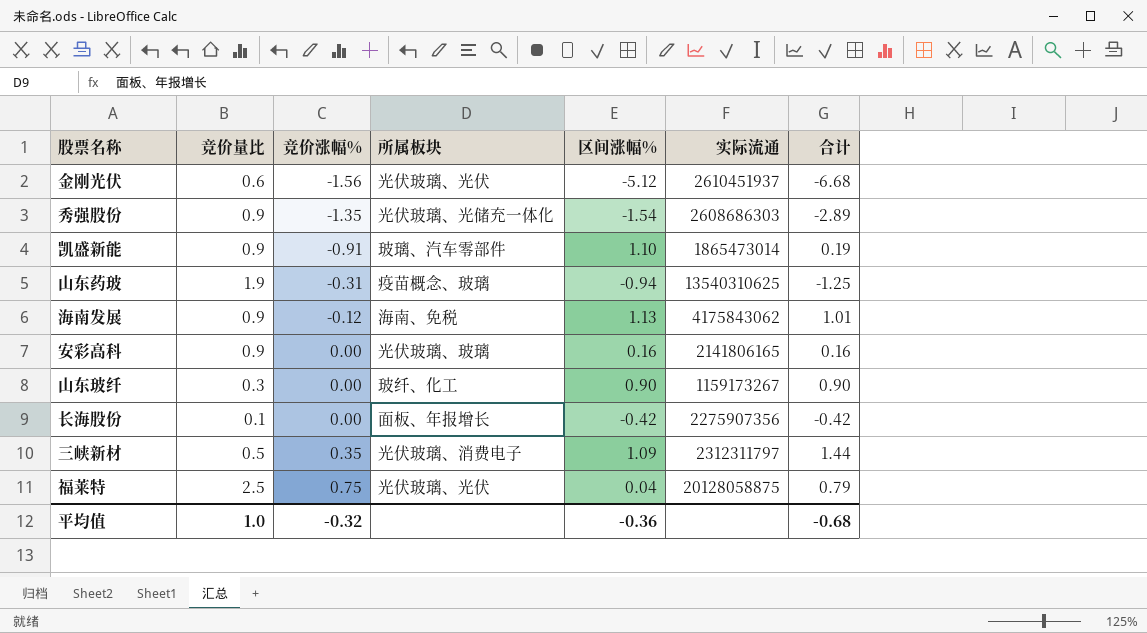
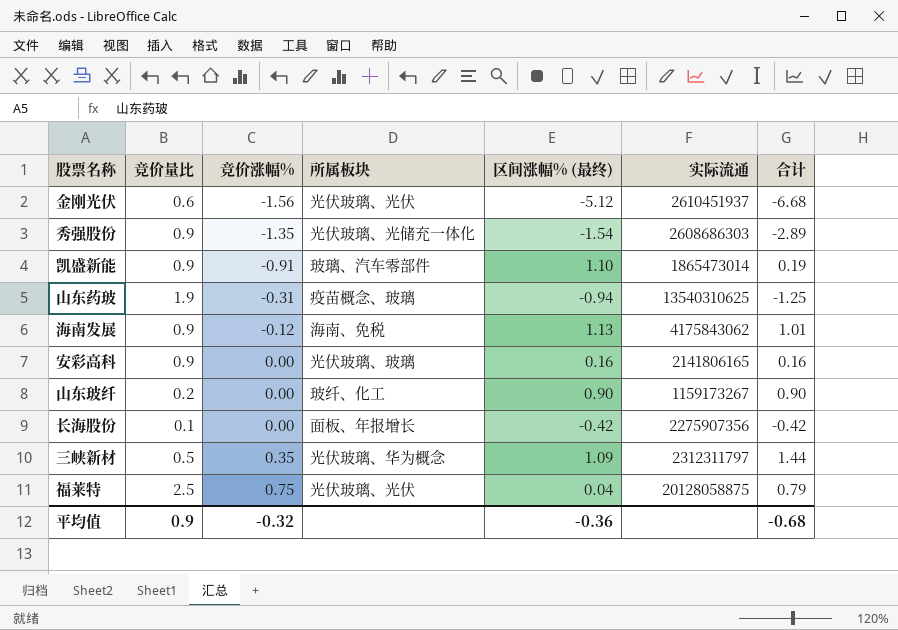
column name: 区间涨幅% -> 区间涨幅% (最终)
山东玻纤 | 竞价量比: 0.3 -> 0.2
三峡新材 | 所属板块: 光伏玻璃、消费电子 -> 光伏玻璃、华为概念
平均值 | 竞价量比: 1.0 -> 0.9

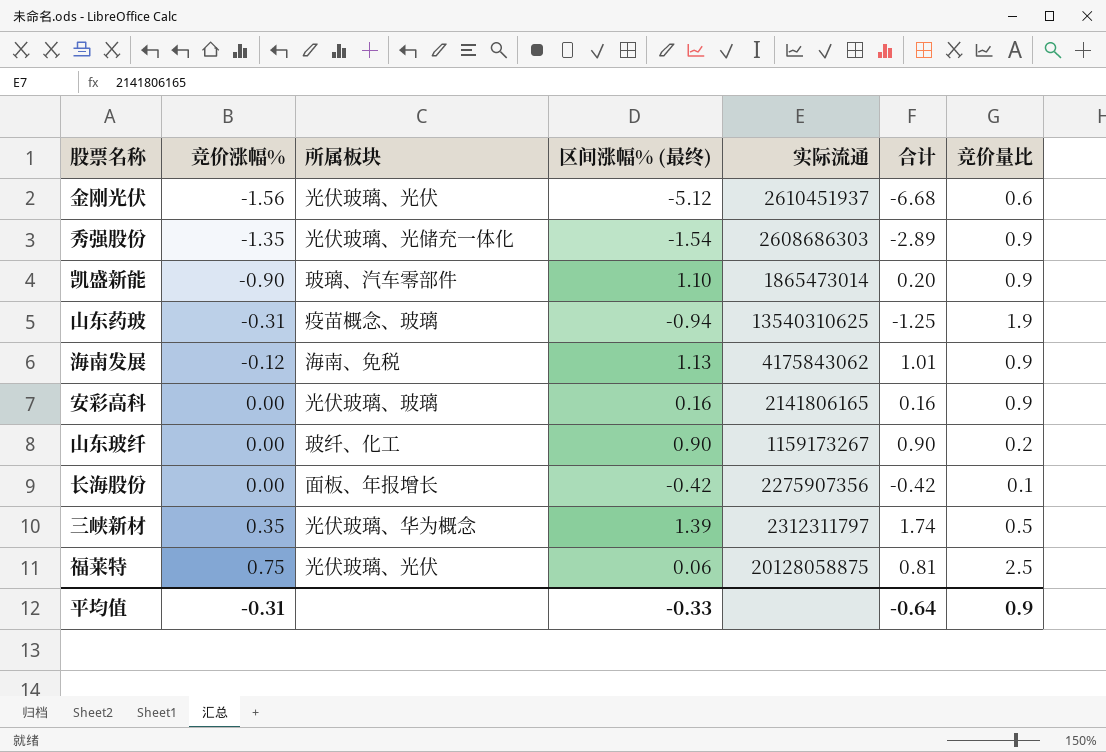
column 竞价量比 | position: 2 -> 7
凯盛新能 | 竞价涨幅%: -0.91 -> -0.90
凯盛新能 | 合计: 0.19 -> 0.20
三峡新材 | 区间涨幅% (最终): 1.09 -> 1.39
三峡新材 | 合计: 1.44 -> 1.74
福莱特 | 区间涨幅% (最终): 0.04 -> 0.06
福莱特 | 合计: 0.79 -> 0.81
平均值 | 竞价涨幅%: -0.32 -> -0.31
平均值 | 区间涨幅% (最终): -0.36 -> -0.33
平均值 | 合计: -0.68 -> -0.64

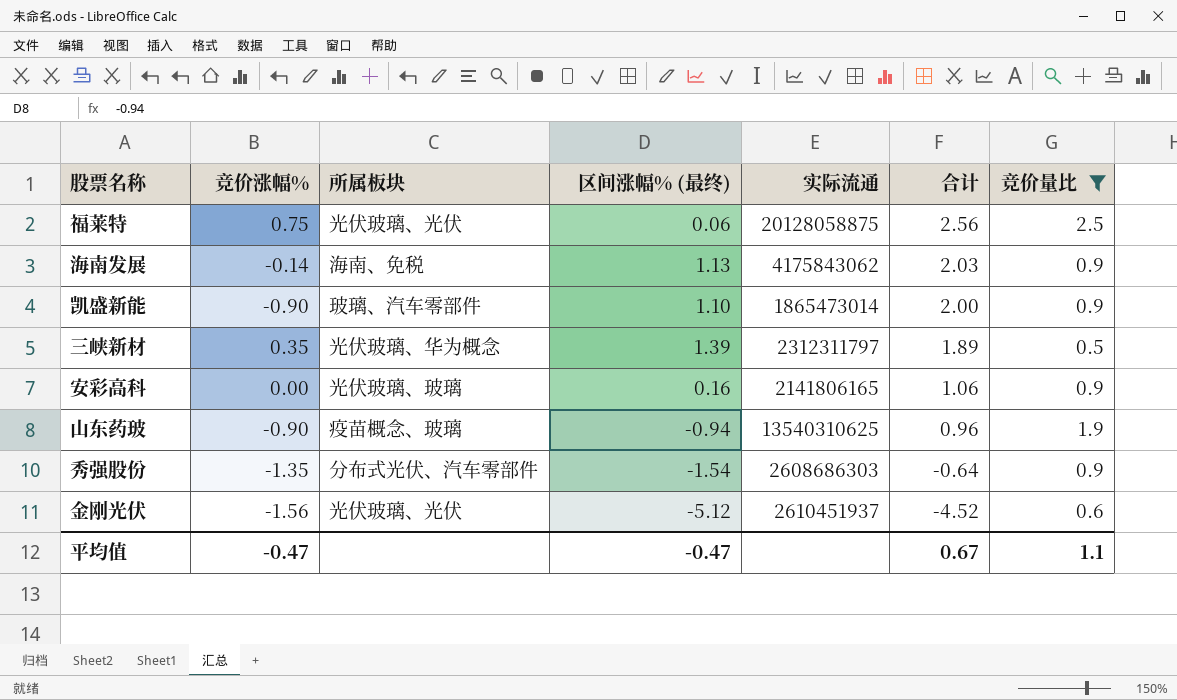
filter: none -> 竞价量比 >= 0.5
row order: 竞价涨幅% ascending -> 合计 descending
column 合计 | formula: [竞价涨幅%] + [区间涨幅% (最终)] -> [区间涨幅% (最终)] + [竞价量比]
海南发展 | 竞价涨幅%: -0.12 -> -0.14
山东药玻 | 竞价涨幅%: -0.31 -> -0.90
秀强股份 | 所属板块: 光伏玻璃、光储充一体化 -> 分布式光伏、汽车零部件
平均值 | 竞价涨幅%: -0.31 -> -0.47
平均值 | 区间涨幅% (最终): -0.33 -> -0.47
平均值 | 合计: -0.64 -> 0.67
平均值 | 竞价量比: 0.9 -> 1.1

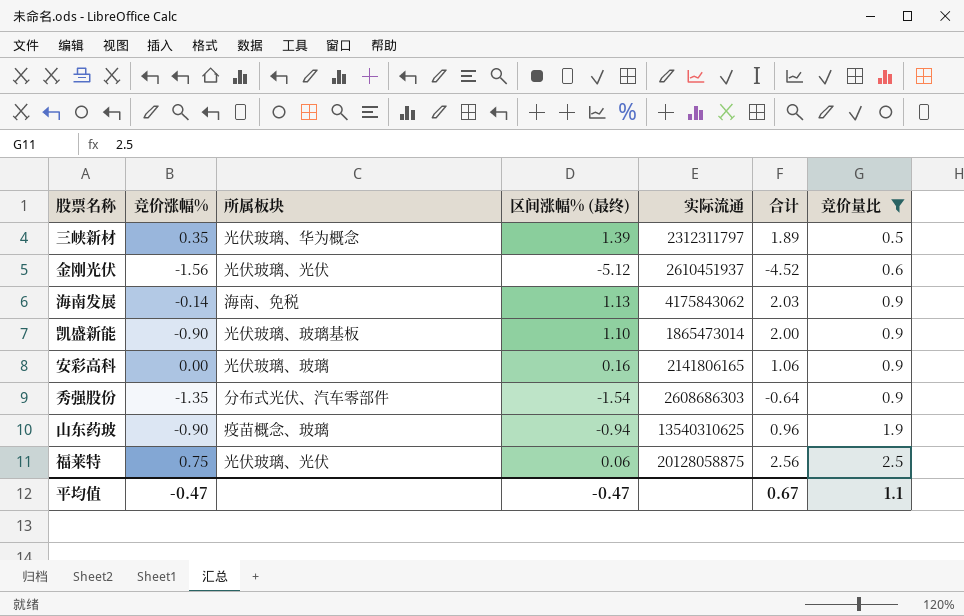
row order: 合计 descending -> 竞价量比 ascending
凯盛新能 | 所属板块: 玻璃、汽车零部件 -> 光伏玻璃、玻璃基板

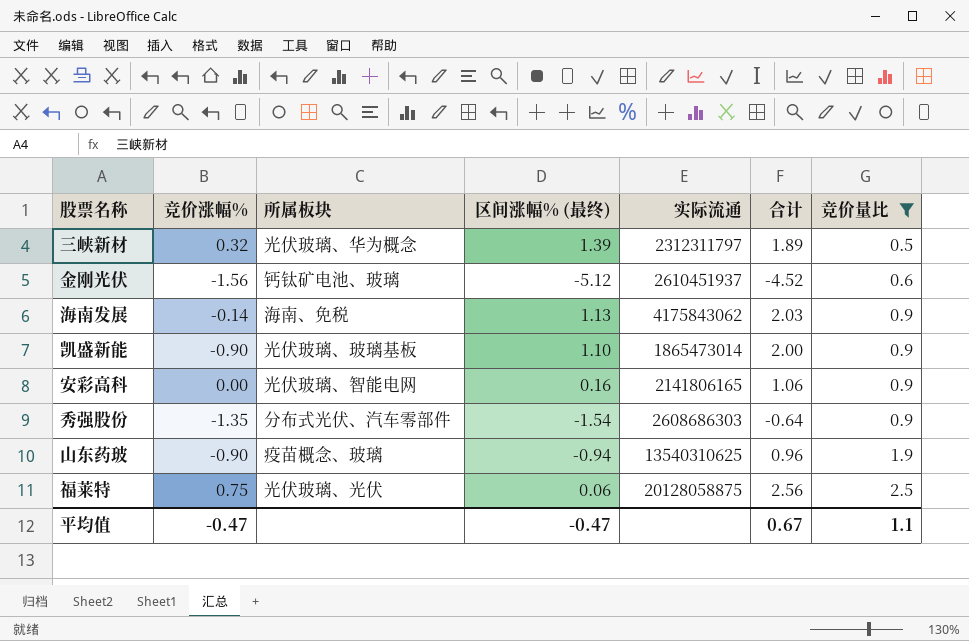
三峡新材 | 竞价涨幅%: 0.35 -> 0.32
金刚光伏 | 所属板块: 光伏玻璃、光伏 -> 钙钛矿电池、玻璃
安彩高科 | 所属板块: 光伏玻璃、玻璃 -> 光伏玻璃、智能电网

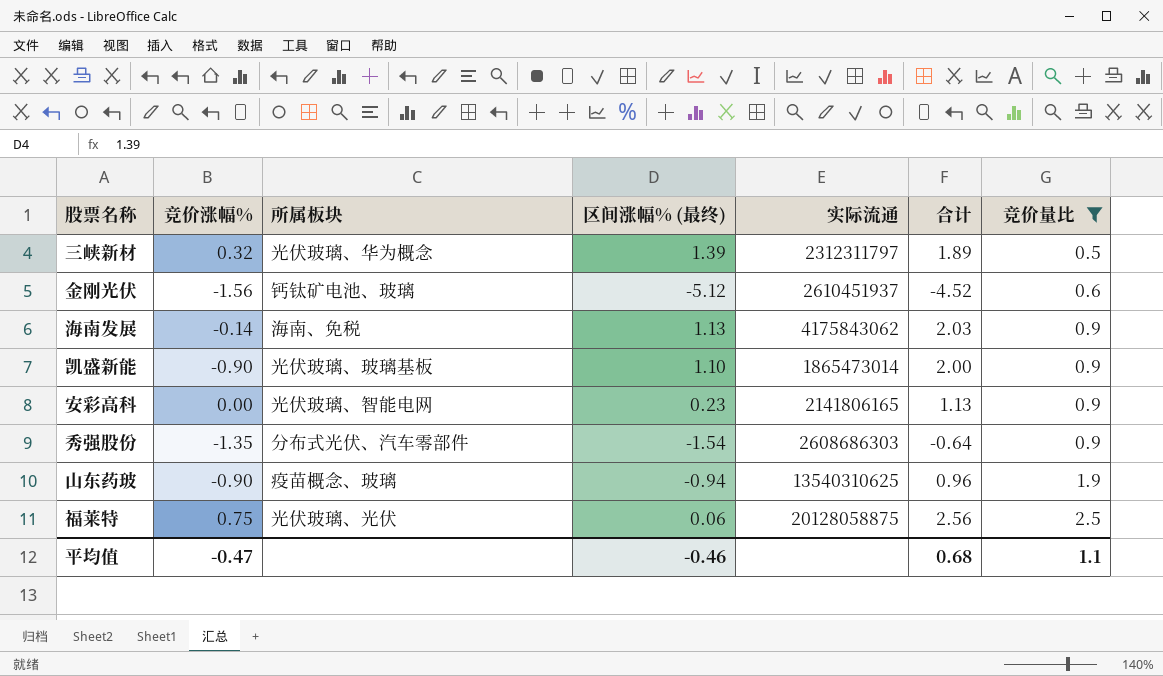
安彩高科 | 区间涨幅% (最终): 0.16 -> 0.23
安彩高科 | 合计: 1.06 -> 1.13
平均值 | 区间涨幅% (最终): -0.47 -> -0.46
平均值 | 合计: 0.67 -> 0.68

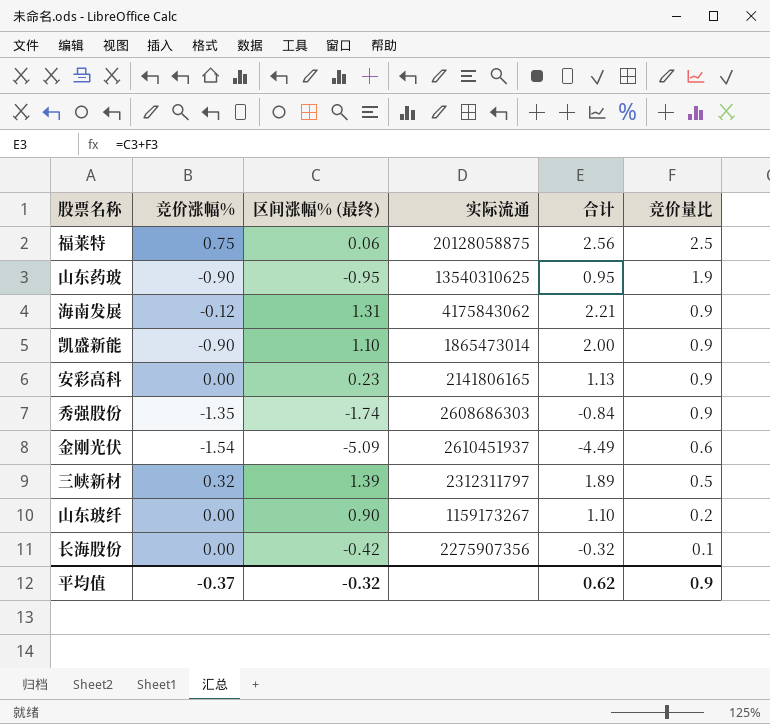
filter: 竞价量比 >= 0.5 -> none
row order: 竞价量比 ascending -> 竞价量比 descending
column 所属板块 | position: 3 -> none
山东药玻 | 区间涨幅% (最终): -0.94 -> -0.95
山东药玻 | 合计: 0.96 -> 0.95
海南发展 | 竞价涨幅%: -0.14 -> -0.12
海南发展 | 区间涨幅% (最终): 1.13 -> 1.31
海南发展 | 合计: 2.03 -> 2.21
秀强股份 | 区间涨幅% (最终): -1.54 -> -1.74
秀强股份 | 合计: -0.64 -> -0.84
金刚光伏 | 竞价涨幅%: -1.56 -> -1.54
金刚光伏 | 区间涨幅% (最终): -5.12 -> -5.09
金刚光伏 | 合计: -4.52 -> -4.49
平均值 | 竞价涨幅%: -0.47 -> -0.37
平均值 | 区间涨幅% (最终): -0.46 -> -0.32
平均值 | 合计: 0.68 -> 0.62
平均值 | 竞价量比: 1.1 -> 0.9

